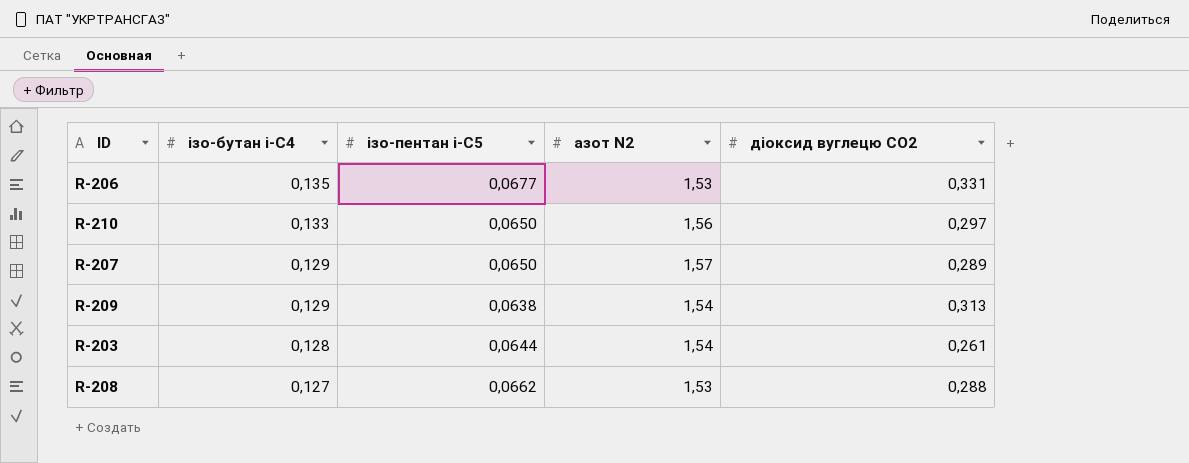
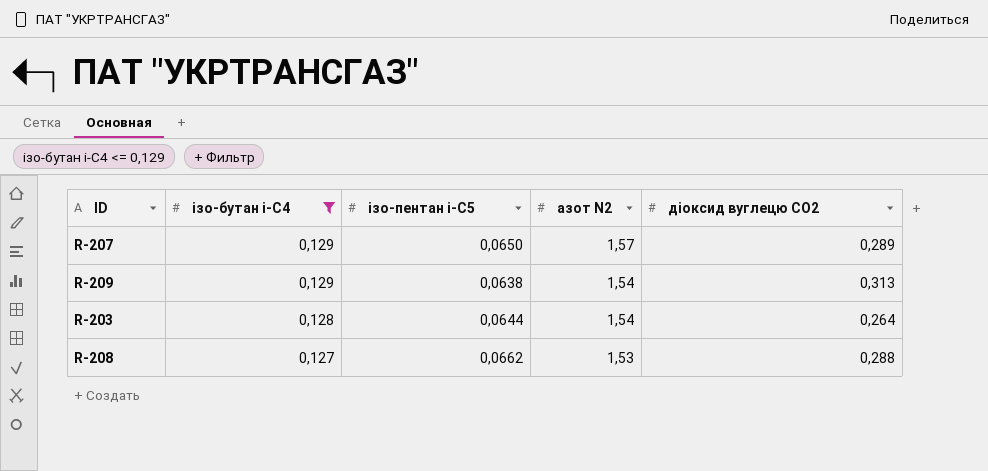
filter: none -> ізо-бутан i-C4 <= 0,129
R-203 | діоксид вуглецю CO2: 0,261 -> 0,264

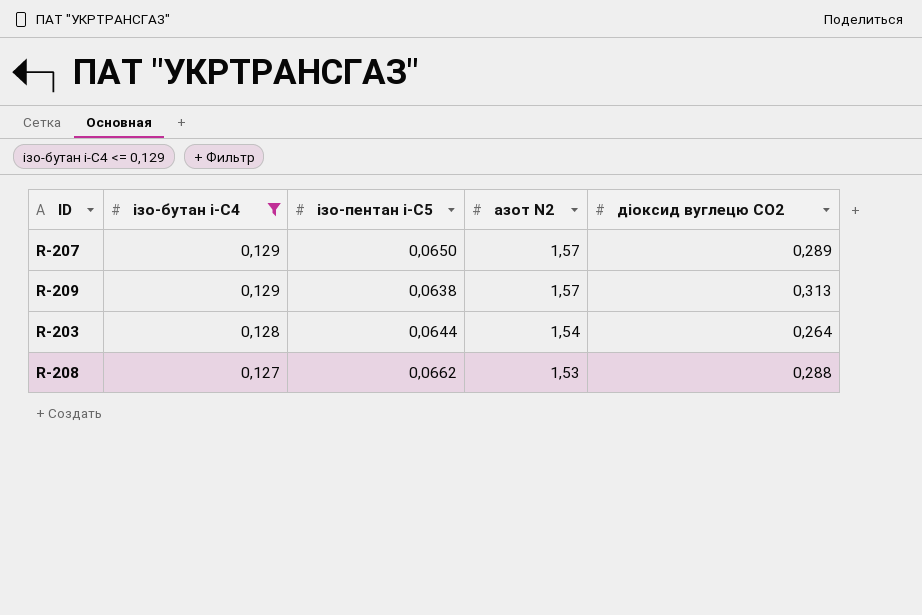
R-209 | азот N2: 1,54 -> 1,57

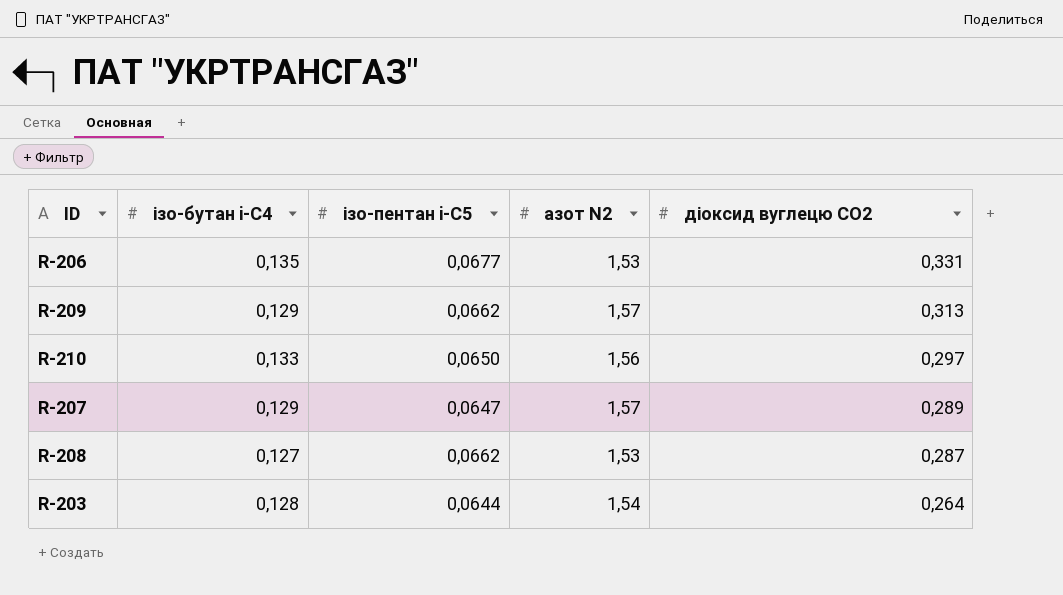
filter: ізо-бутан i-C4 <= 0,129 -> none
row order: ізо-бутан i-C4 descending -> діоксид вуглецю CO2 descending
R-209 | ізо-пентан i-C5: 0,0638 -> 0,0662
R-207 | ізо-пентан i-C5: 0,0650 -> 0,0647
R-208 | діоксид вуглецю CO2: 0,288 -> 0,287

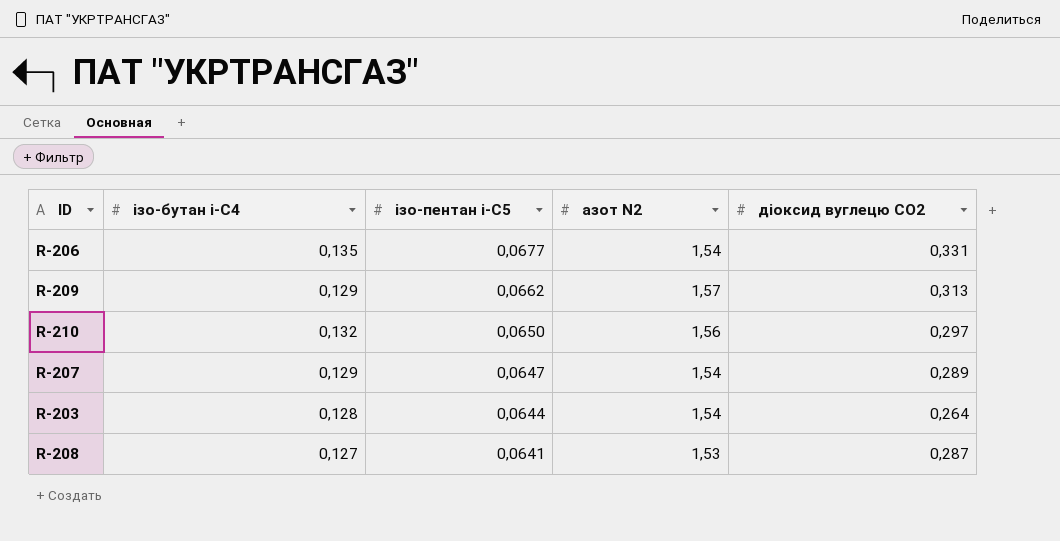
row order: діоксид вуглецю CO2 descending -> ізо-пентан i-C5 descending
R-206 | азот N2: 1,53 -> 1,54
R-210 | ізо-бутан i-C4: 0,133 -> 0,132
R-207 | азот N2: 1,57 -> 1,54
R-208 | ізо-пентан i-C5: 0,0662 -> 0,0641

